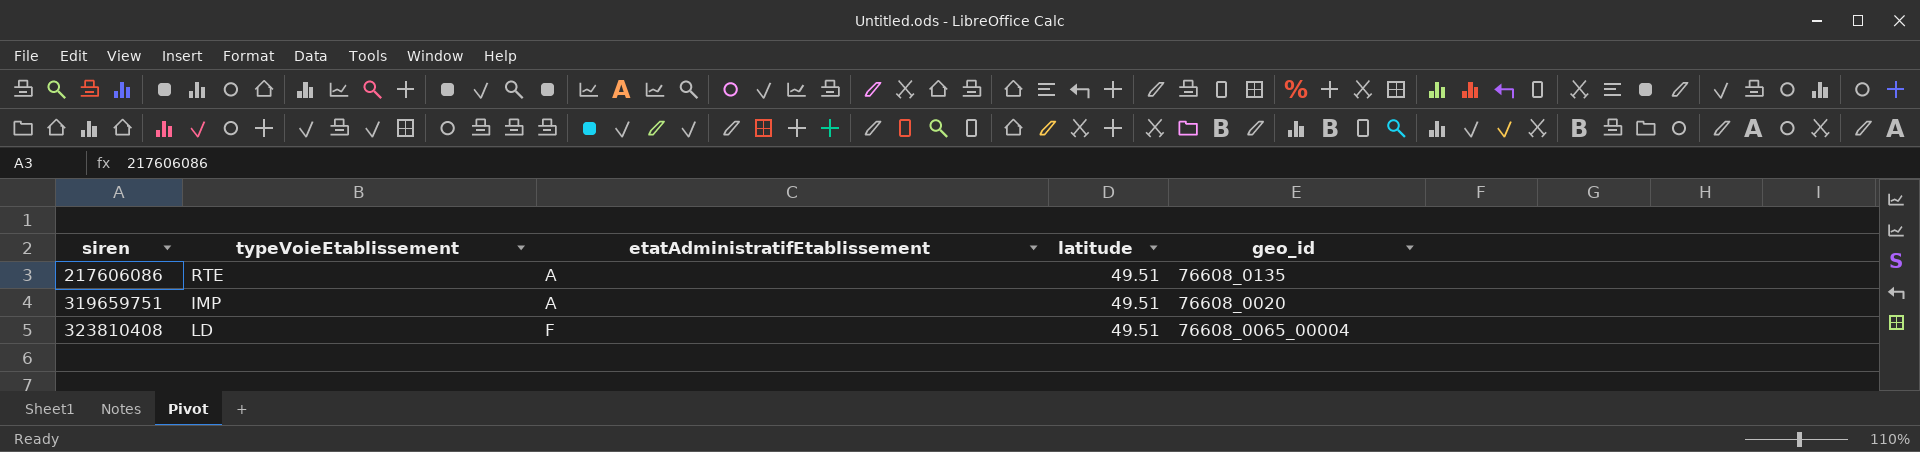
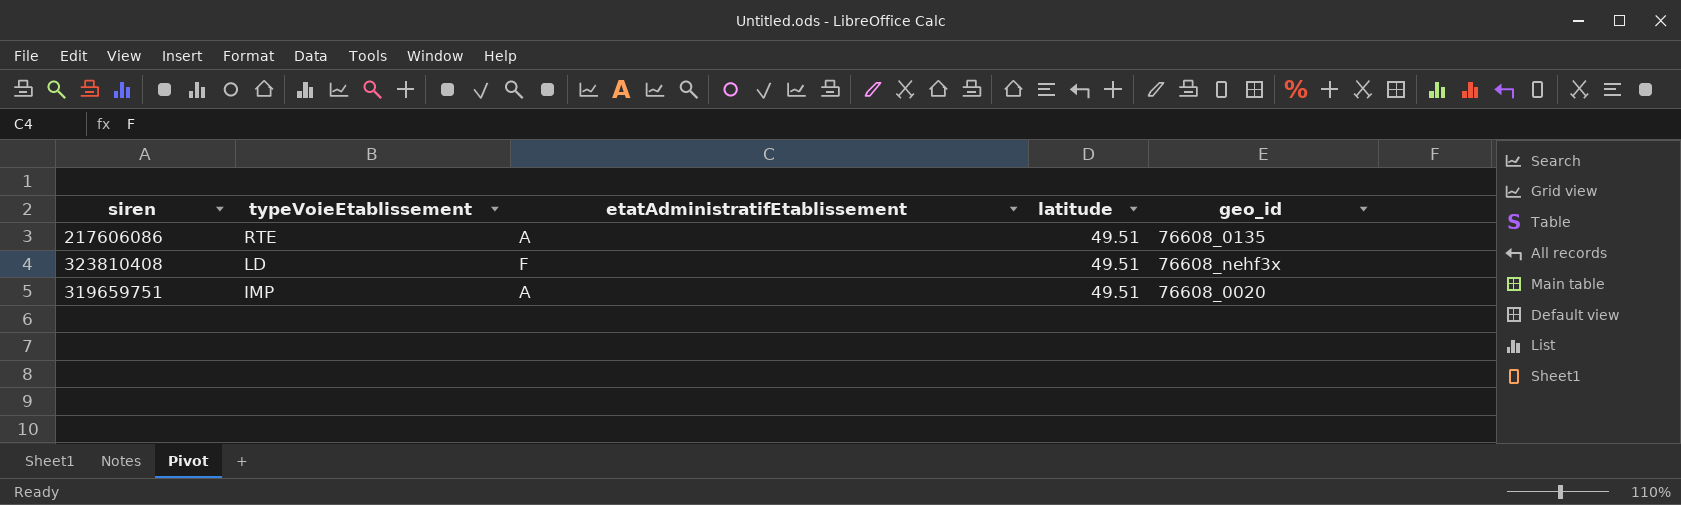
row order: siren ascending -> typeVoieEtablissement descending
323810408 | geo_id: 76608_0065_00004 -> 76608_nehf3x

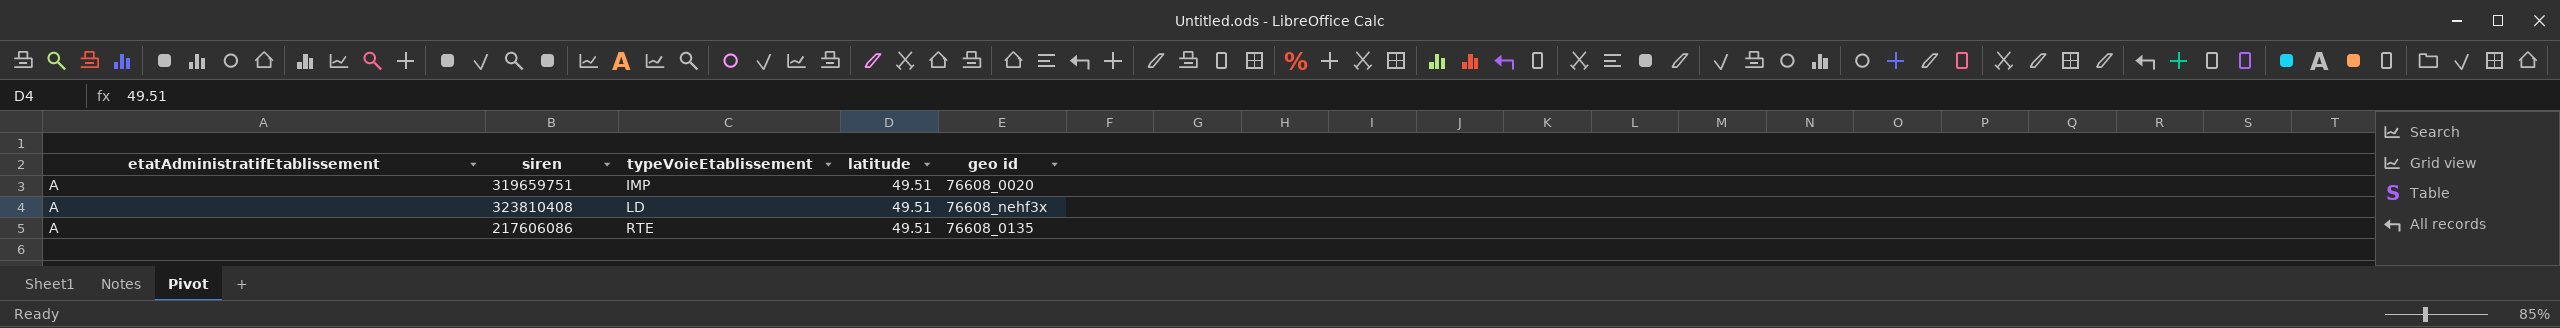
row order: typeVoieEtablissement descending -> typeVoieEtablissement ascending
column etatAdministratifEtablissement | position: 3 -> 1
column name: geo_id -> geo id
323810408 | etatAdministratifEtablissement: F -> A

